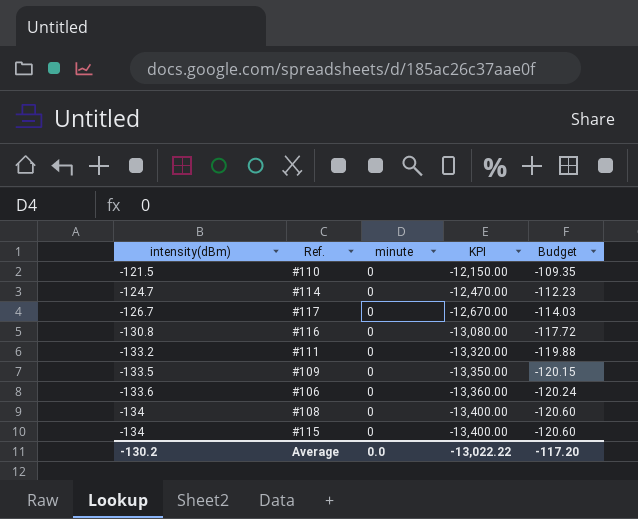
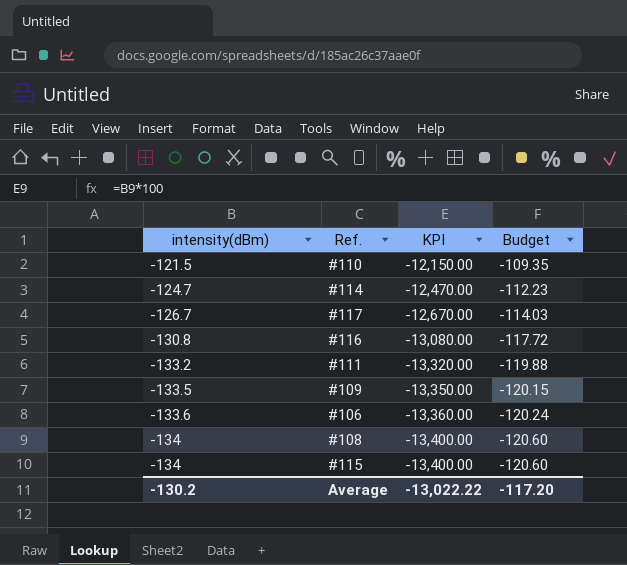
column minute | position: 3 -> none

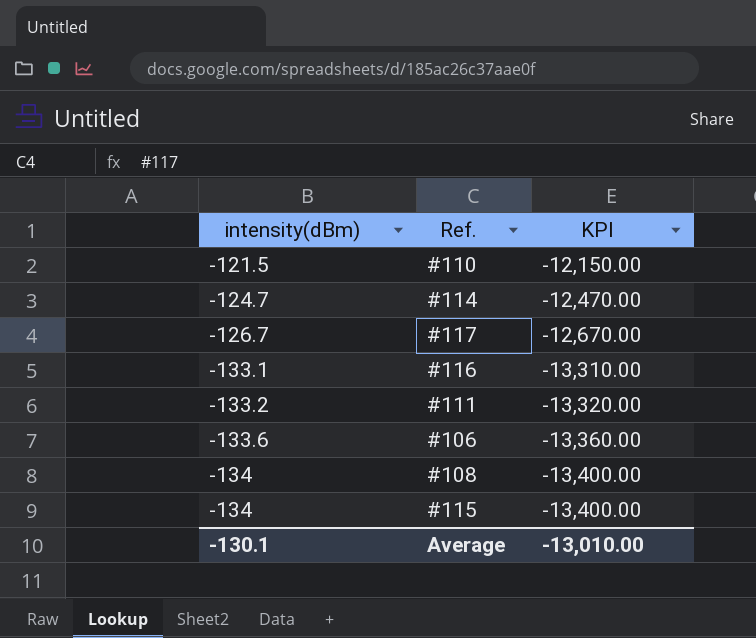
column Budget | formula: [intensity(dBm)] * 0.9 -> none
row #109: -133.5 | -13,350.00 | -120.15 -> none
#116 | intensity(dBm): -130.8 -> -133.1
#116 | KPI: -13,080.00 -> -13,310.00
Average | intensity(dBm): -130.2 -> -130.1
Average | KPI: -13,022.22 -> -13,010.00

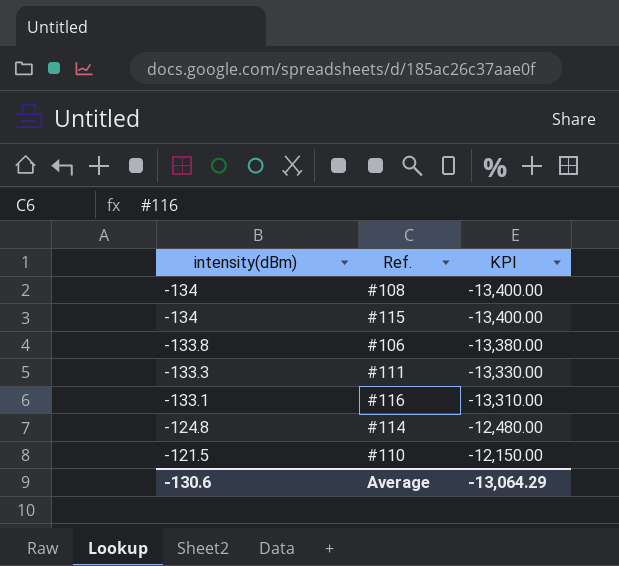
row order: intensity(dBm) descending -> intensity(dBm) ascending
row #117: -126.7 | -12,670.00 -> none
#106 | intensity(dBm): -133.6 -> -133.8
#106 | KPI: -13,360.00 -> -13,380.00
#111 | intensity(dBm): -133.2 -> -133.3
#111 | KPI: -13,320.00 -> -13,330.00
#114 | intensity(dBm): -124.7 -> -124.8
#114 | KPI: -12,470.00 -> -12,480.00
Average | intensity(dBm): -130.1 -> -130.6
Average | KPI: -13,010.00 -> -13,064.29

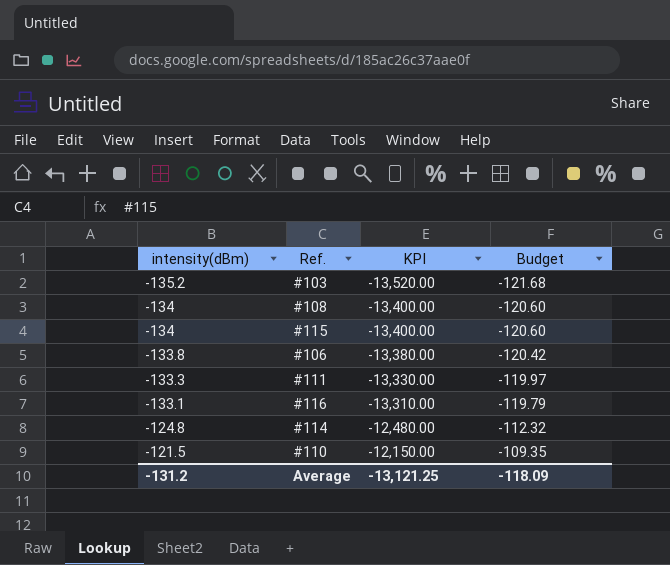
column Budget | formula: none -> [intensity(dBm)] * 0.9
row #103: none -> -135.2 | -13,520.00 | -121.68
Average | intensity(dBm): -130.6 -> -131.2
Average | KPI: -13,064.29 -> -13,121.25

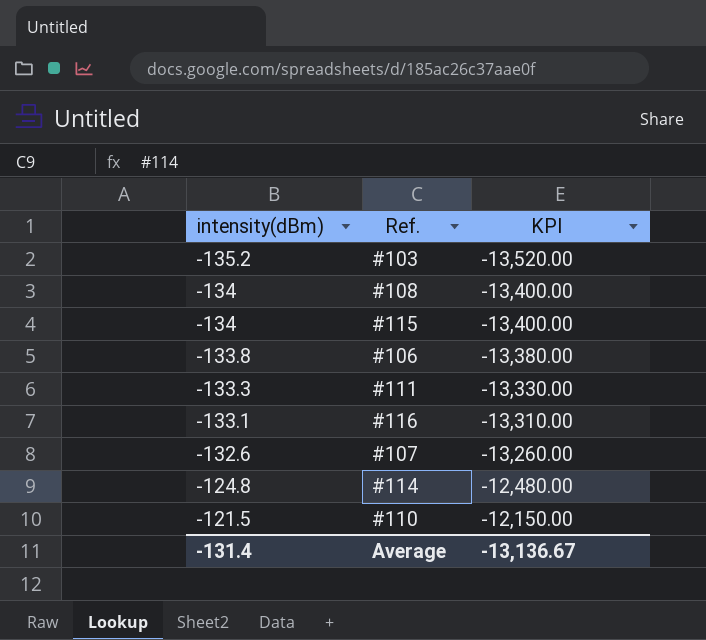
column Budget | formula: [intensity(dBm)] * 0.9 -> none
row #107: none -> -132.6 | -13,260.00
Average | intensity(dBm): -131.2 -> -131.4
Average | KPI: -13,121.25 -> -13,136.67

